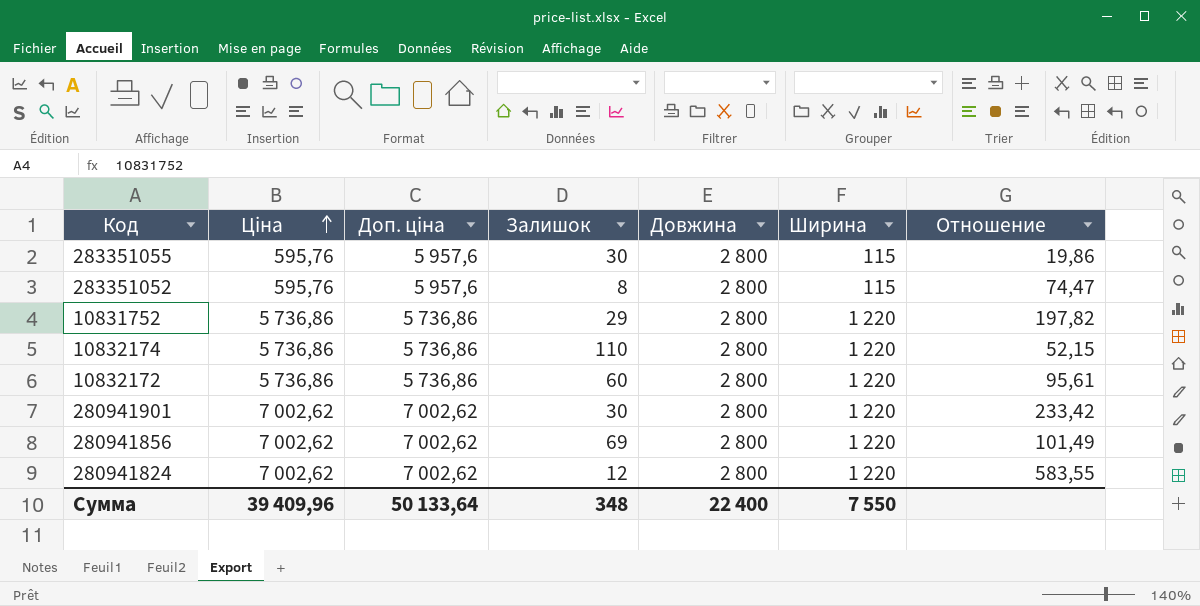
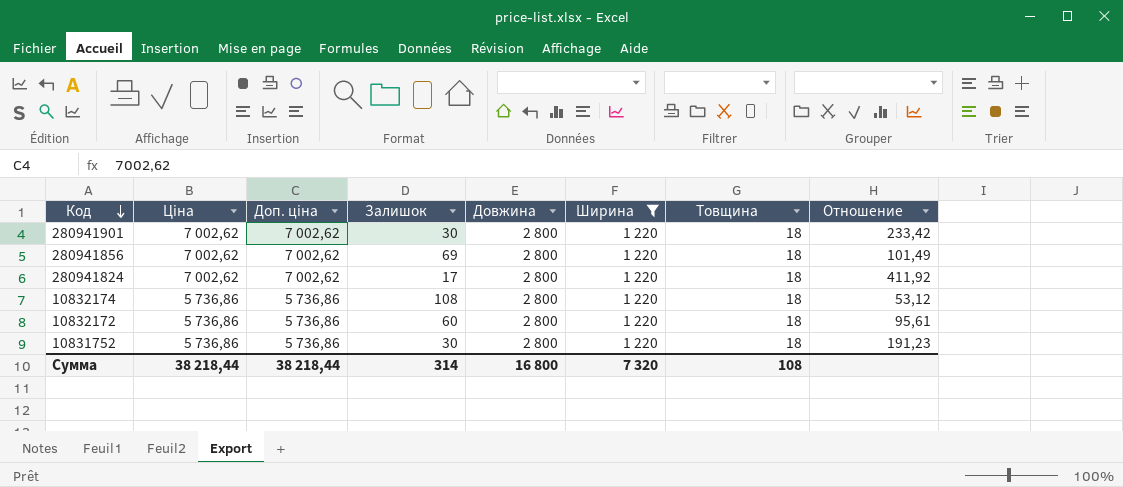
filter: none -> Ширина = 1 220
row order: Ціна ascending -> Код descending
column Товщина | position: none -> 7
280941824 | Залишок: 12 -> 17
280941824 | Отношение: 583,55 -> 411,92
10832174 | Залишок: 110 -> 108
10832174 | Отношение: 52,15 -> 53,12
10831752 | Залишок: 29 -> 30
10831752 | Отношение: 197,82 -> 191,23
Сумма | Ціна: 39 409,96 -> 38 218,44
Сумма | Доп. ціна: 50 133,64 -> 38 218,44
Сумма | Залишок: 348 -> 314
Сумма | Довжина: 22 400 -> 16 800
Сумма | Ширина: 7 550 -> 7 320

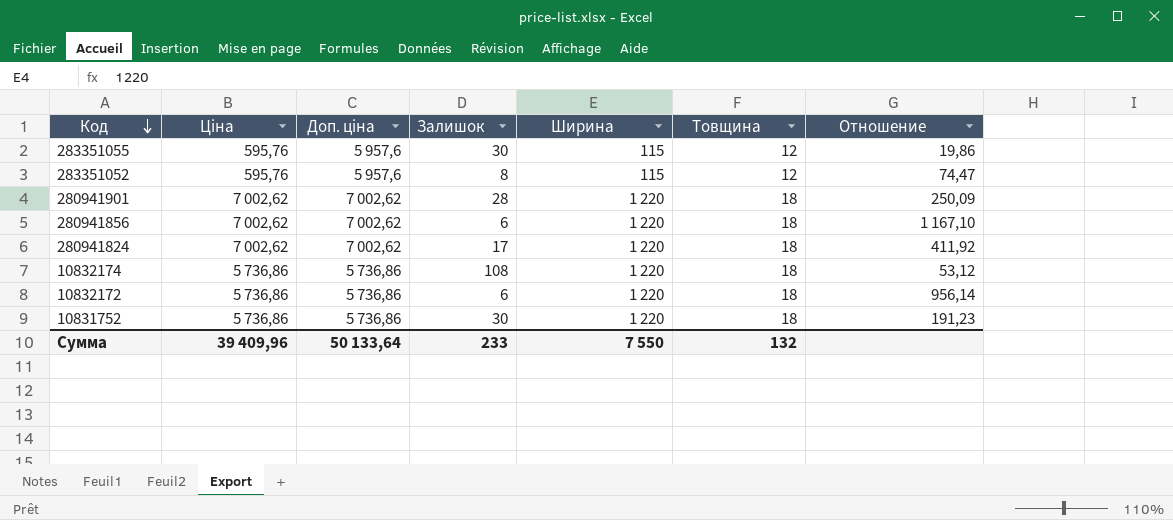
filter: Ширина = 1 220 -> none
column Довжина | position: 5 -> none
280941901 | Залишок: 30 -> 28
280941901 | Отношение: 233,42 -> 250,09
280941856 | Залишок: 69 -> 6
280941856 | Отношение: 101,49 -> 1 167,10
10832172 | Залишок: 60 -> 6
10832172 | Отношение: 95,61 -> 956,14
Сумма | Ціна: 38 218,44 -> 39 409,96
Сумма | Доп. ціна: 38 218,44 -> 50 133,64
Сумма | Залишок: 314 -> 233
Сумма | Ширина: 7 320 -> 7 550
Сумма | Товщина: 108 -> 132

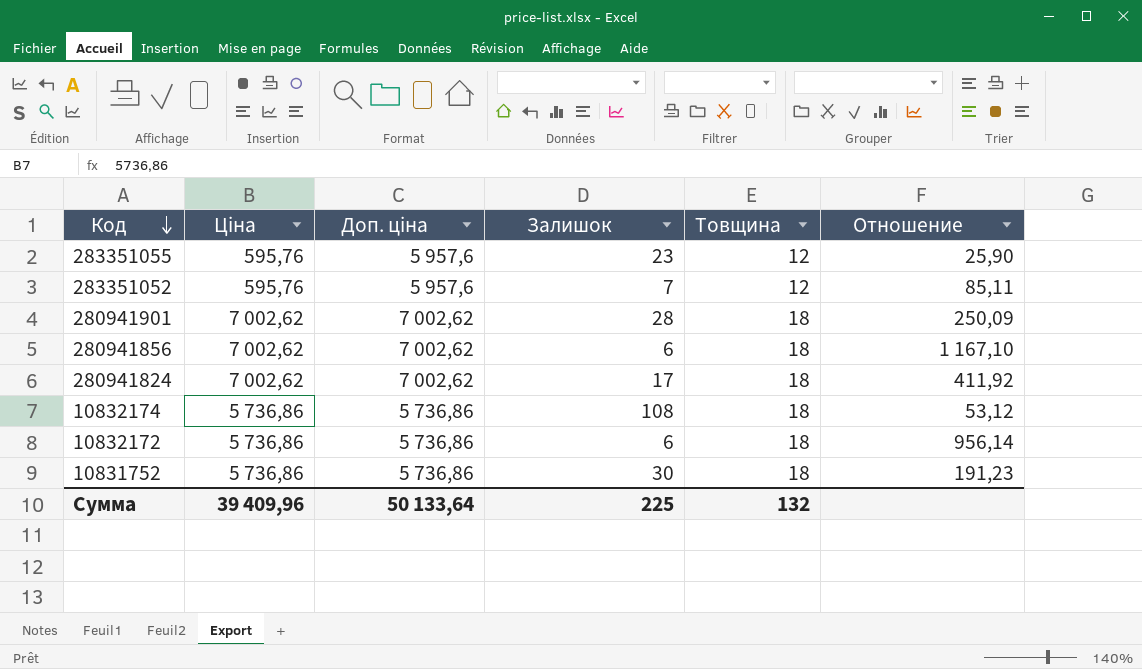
column Ширина | position: 5 -> none
283351055 | Залишок: 30 -> 23
283351055 | Отношение: 19,86 -> 25,90
283351052 | Залишок: 8 -> 7
283351052 | Отношение: 74,47 -> 85,11
Сумма | Залишок: 233 -> 225

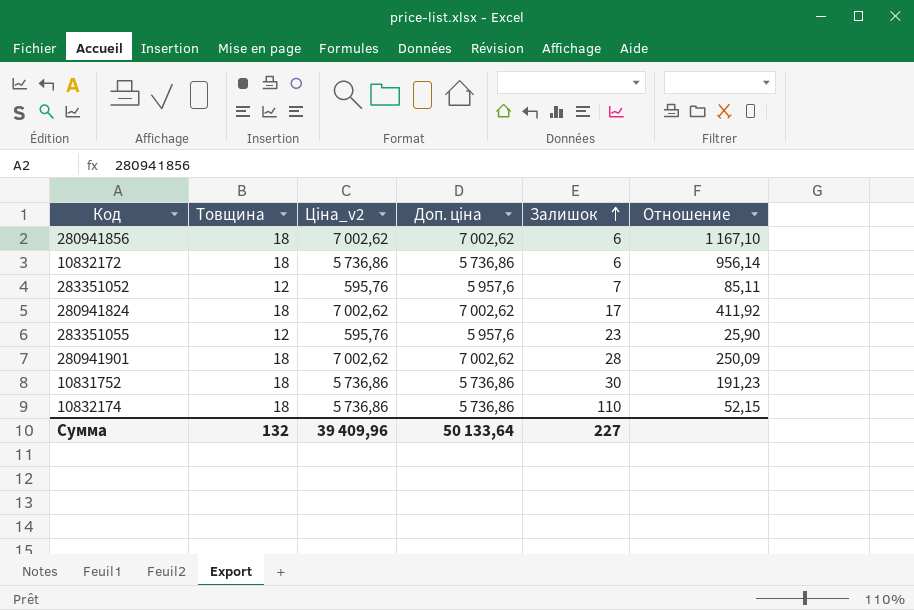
row order: Код descending -> Залишок ascending
column Товщина | position: 5 -> 2
column name: Ціна -> Ціна_v2
10832174 | Залишок: 108 -> 110
10832174 | Отношение: 53,12 -> 52,15
Сумма | Залишок: 225 -> 227

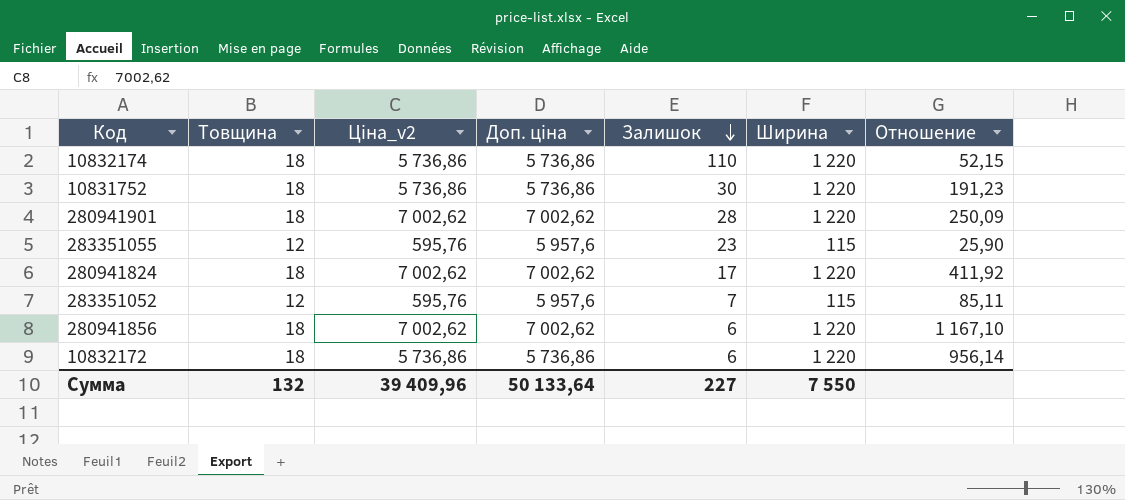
row order: Залишок ascending -> Залишок descending
column Ширина | position: none -> 6

